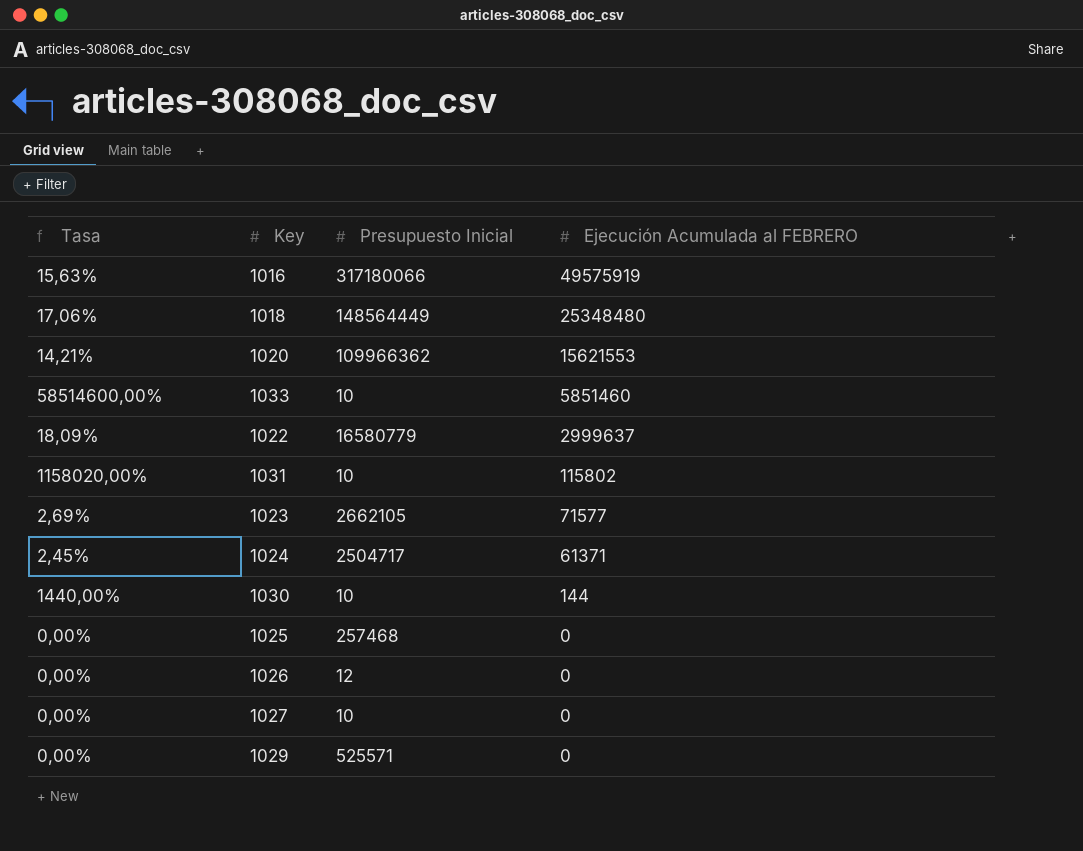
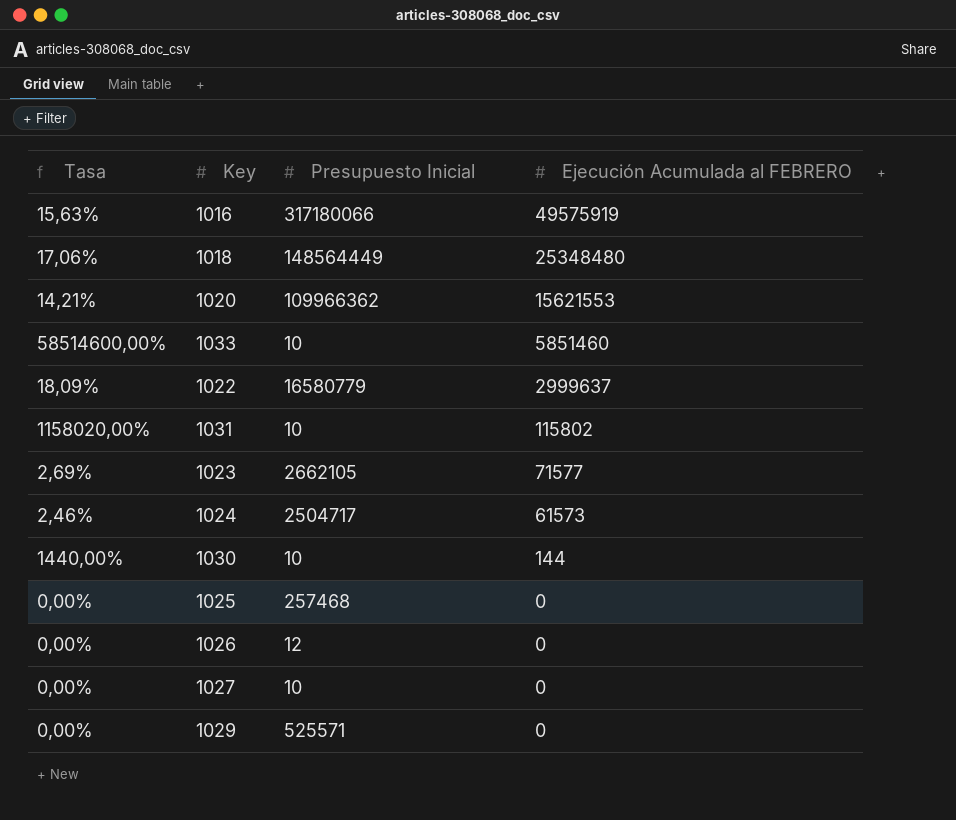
1024 | Tasa: 2,45% -> 2,46%
1024 | Ejecución Acumulada al FEBRERO: 61371 -> 61573

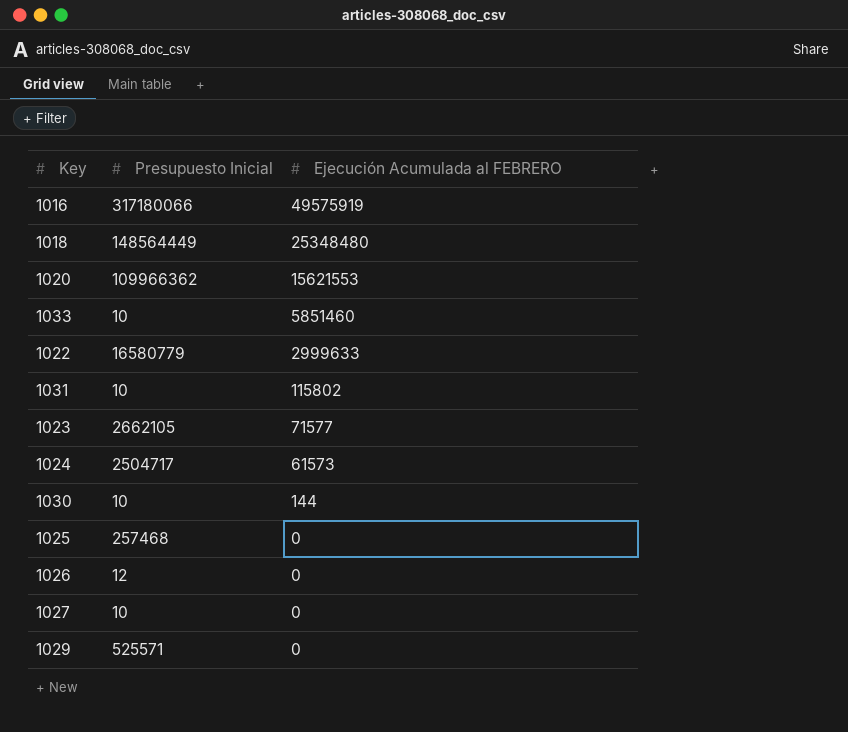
column Tasa | formula: [Ejecución Acumulada al FEBRERO] / [Presupuesto Inicial] -> none
1022 | Ejecución Acumulada al FEBRERO: 2999637 -> 2999633

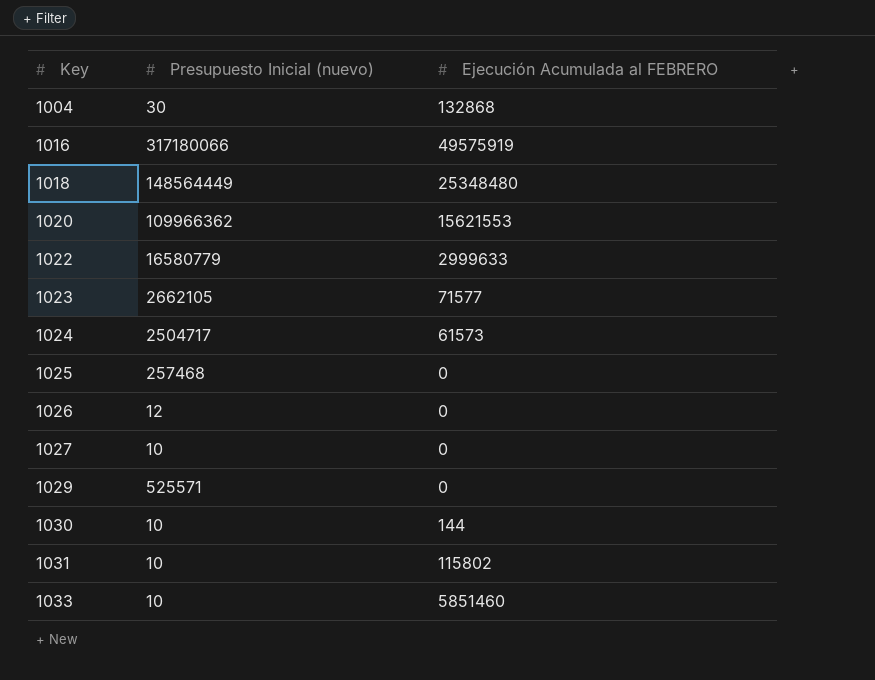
row order: Ejecución Acumulada al FEBRERO descending -> Key ascending
column name: Presupuesto Inicial -> Presupuesto Inicial (nuevo)
row 1004: none -> 30 | 132868

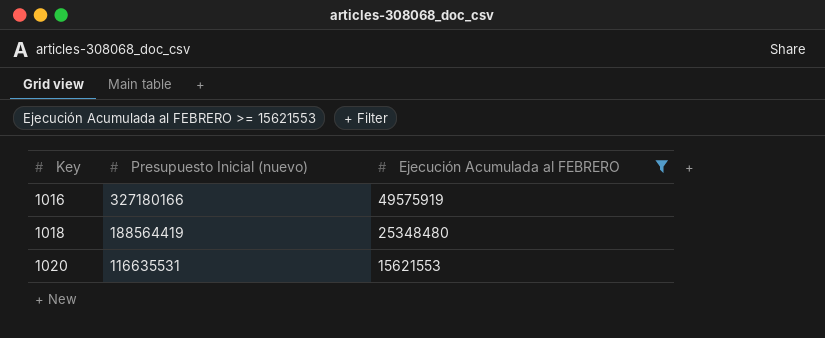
filter: none -> Ejecución Acumulada al FEBRERO >= 15621553
1016 | Presupuesto Inicial (nuevo): 317180066 -> 327180166
1018 | Presupuesto Inicial (nuevo): 148564449 -> 188564419
1020 | Presupuesto Inicial (nuevo): 109966362 -> 116635531

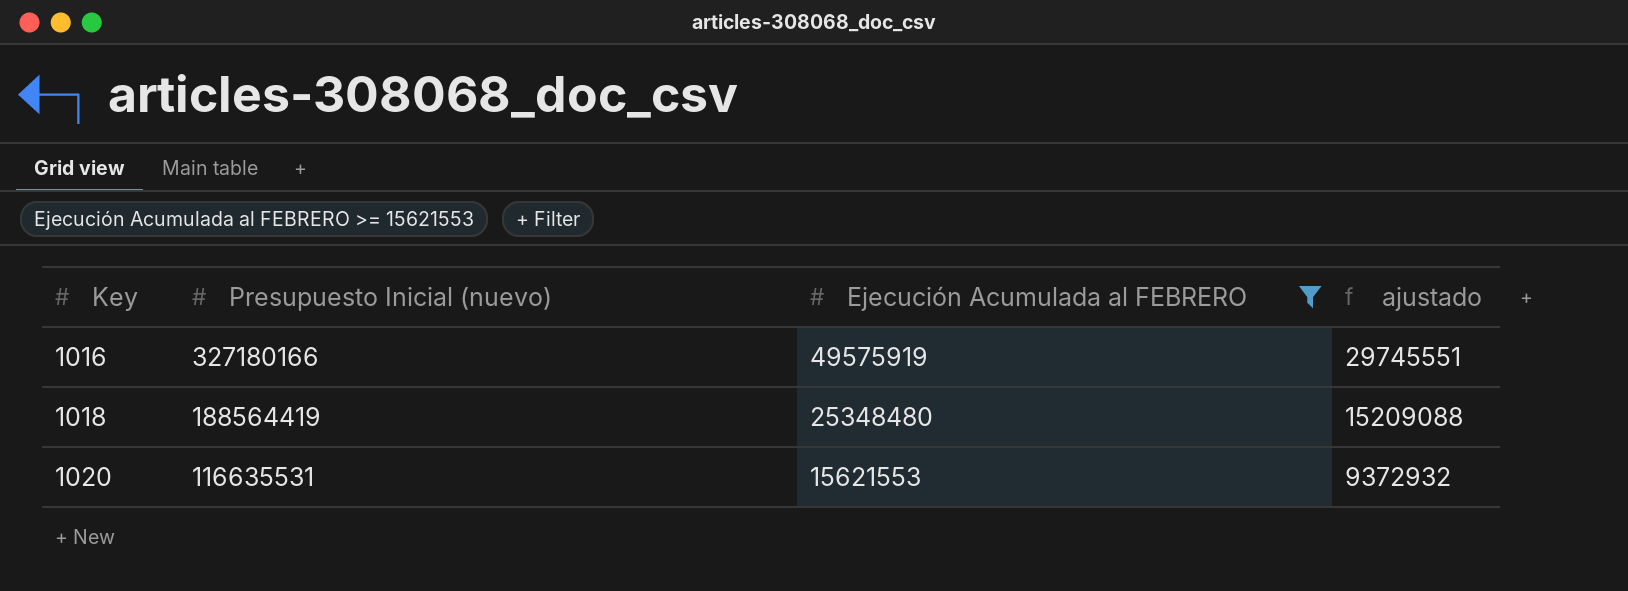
column ajustado | formula: none -> [Ejecución Acumulada al FEBRERO] * 0,6

